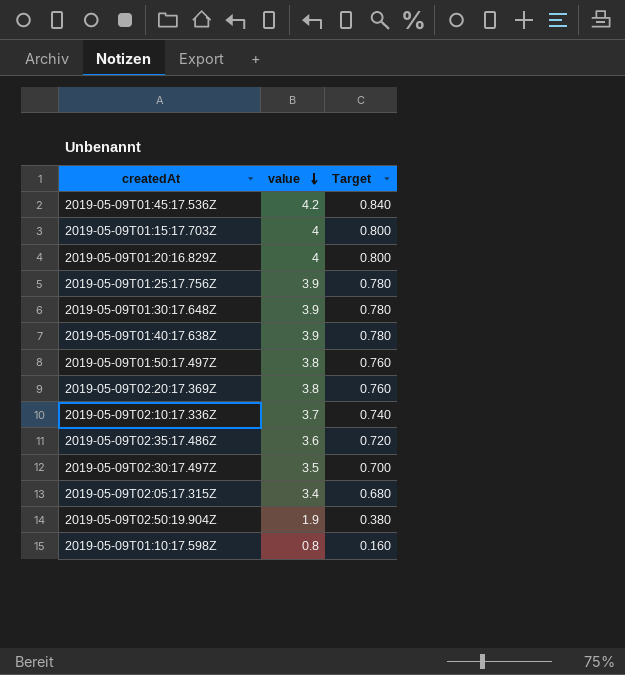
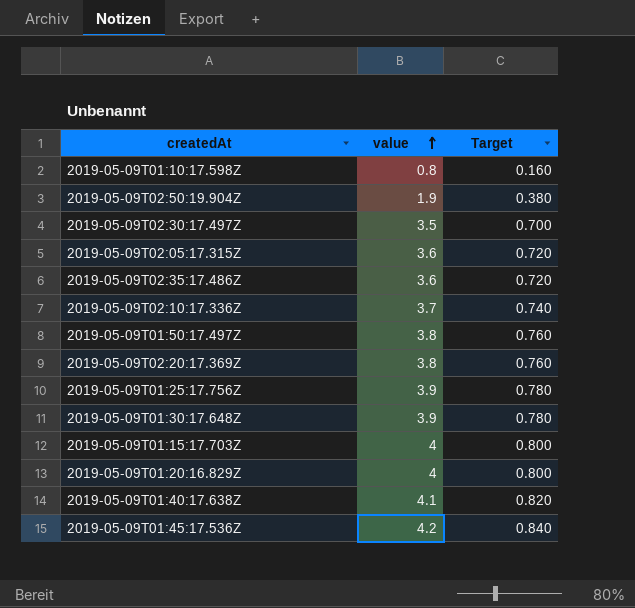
row order: value descending -> value ascending
2019-05-09T02:05:17.315Z | value: 3.4 -> 3.6
2019-05-09T02:05:17.315Z | Target: 0.680 -> 0.720
2019-05-09T01:40:17.638Z | value: 3.9 -> 4.1
2019-05-09T01:40:17.638Z | Target: 0.780 -> 0.820

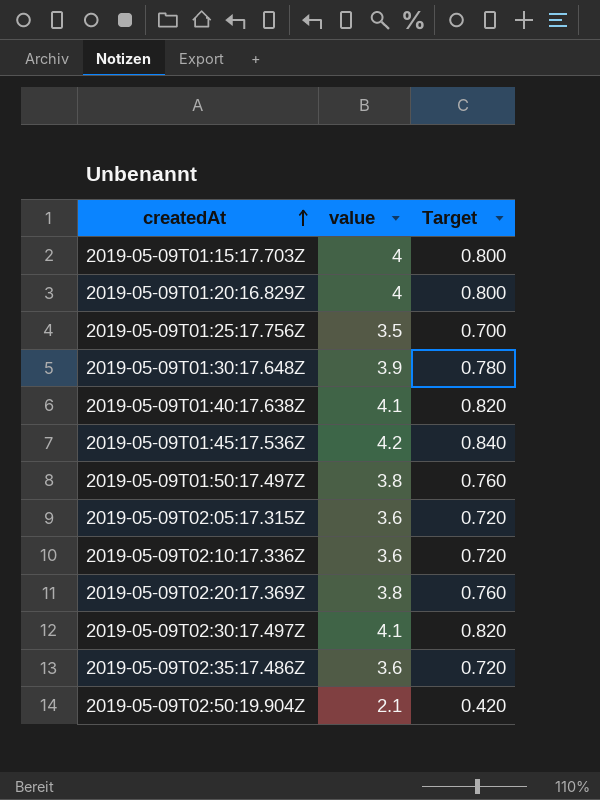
row order: value ascending -> createdAt ascending
row 2019-05-09T01:10:17.598Z: 0.8 | 0.160 -> none
2019-05-09T01:25:17.756Z | value: 3.9 -> 3.5
2019-05-09T01:25:17.756Z | Target: 0.780 -> 0.700
2019-05-09T02:10:17.336Z | value: 3.7 -> 3.6
2019-05-09T02:10:17.336Z | Target: 0.740 -> 0.720
2019-05-09T02:30:17.497Z | value: 3.5 -> 4.1
2019-05-09T02:30:17.497Z | Target: 0.700 -> 0.820
2019-05-09T02:50:19.904Z | value: 1.9 -> 2.1
2019-05-09T02:50:19.904Z | Target: 0.380 -> 0.420

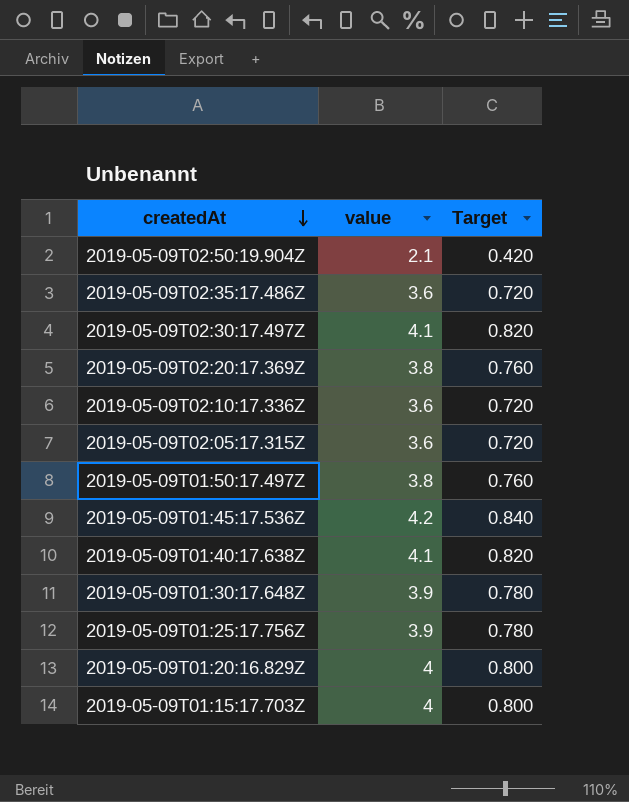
row order: createdAt ascending -> createdAt descending
2019-05-09T01:25:17.756Z | value: 3.5 -> 3.9
2019-05-09T01:25:17.756Z | Target: 0.700 -> 0.780

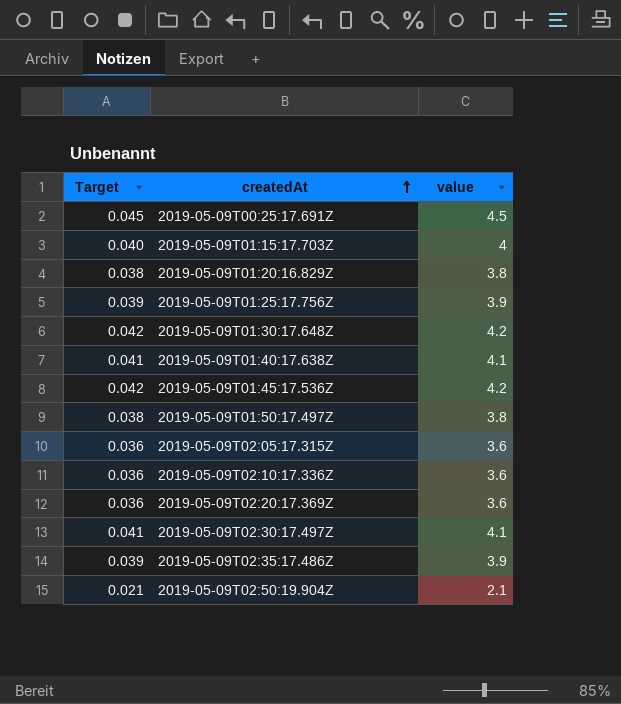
row order: createdAt descending -> createdAt ascending
column Target | formula: [value] * 0.2 -> [value] * 0.01
column Target | position: 3 -> 1
row 2019-05-09T00:25:17.691Z: none -> 0.045 | 4.5
2019-05-09T01:20:16.829Z | value: 4 -> 3.8
2019-05-09T01:30:17.648Z | value: 3.9 -> 4.2
2019-05-09T02:20:17.369Z | value: 3.8 -> 3.6
2019-05-09T02:35:17.486Z | value: 3.6 -> 3.9

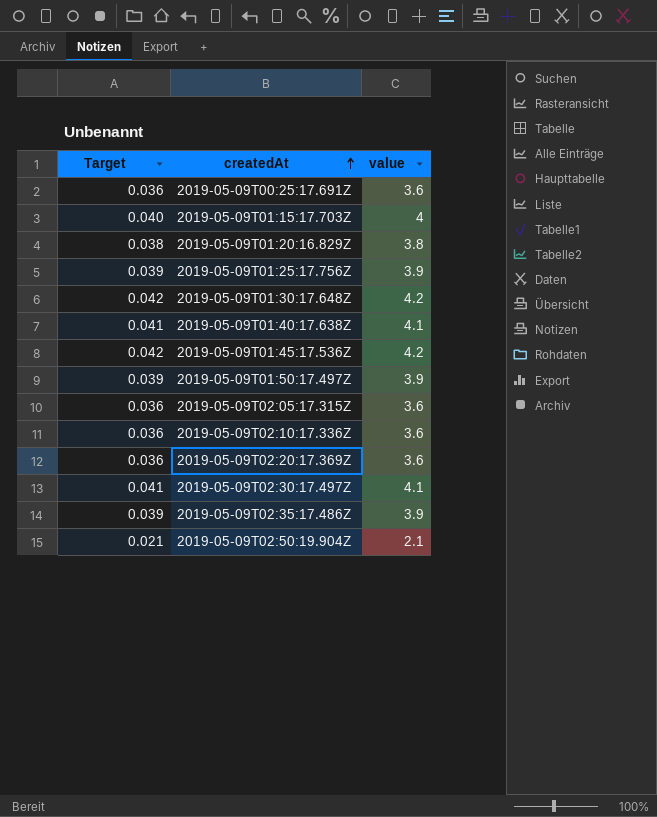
2019-05-09T00:25:17.691Z | Target: 0.045 -> 0.036
2019-05-09T00:25:17.691Z | value: 4.5 -> 3.6
2019-05-09T01:50:17.497Z | Target: 0.038 -> 0.039
2019-05-09T01:50:17.497Z | value: 3.8 -> 3.9

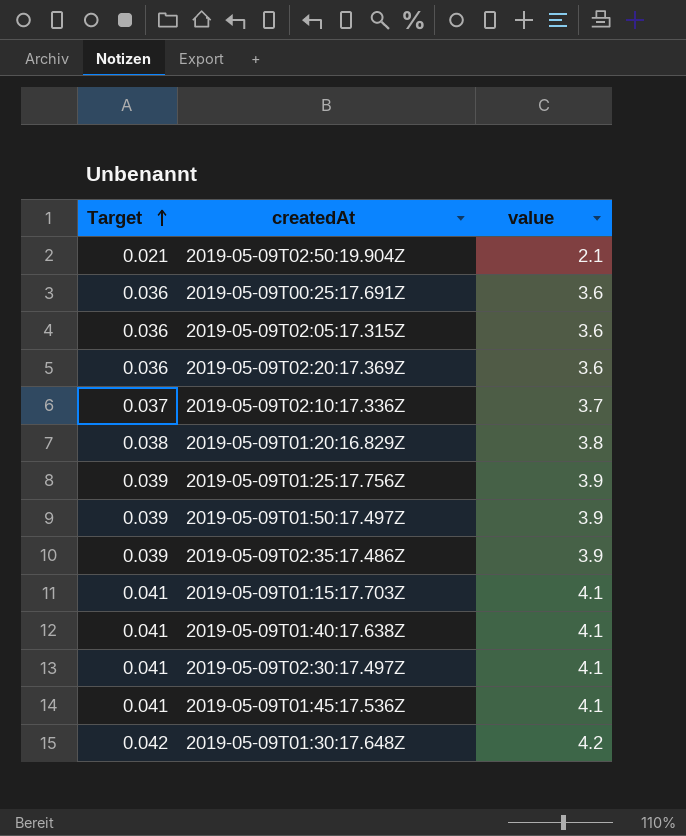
row order: createdAt ascending -> Target ascending
2019-05-09T02:10:17.336Z | Target: 0.036 -> 0.037
2019-05-09T02:10:17.336Z | value: 3.6 -> 3.7
2019-05-09T01:15:17.703Z | Target: 0.040 -> 0.041
2019-05-09T01:15:17.703Z | value: 4 -> 4.1
2019-05-09T01:45:17.536Z | Target: 0.042 -> 0.041
2019-05-09T01:45:17.536Z | value: 4.2 -> 4.1

